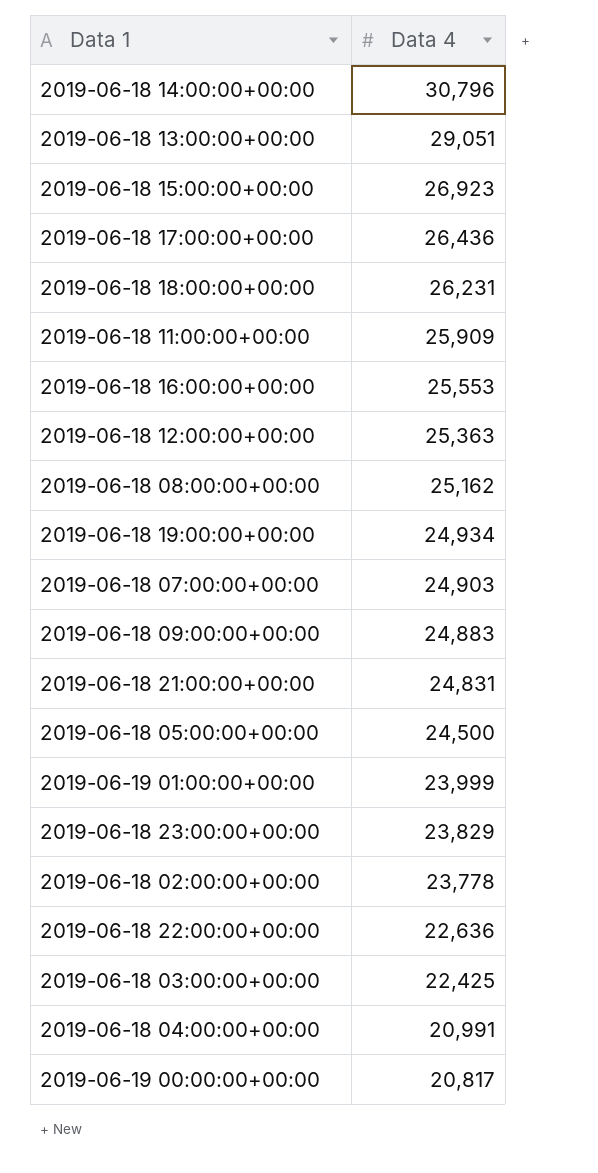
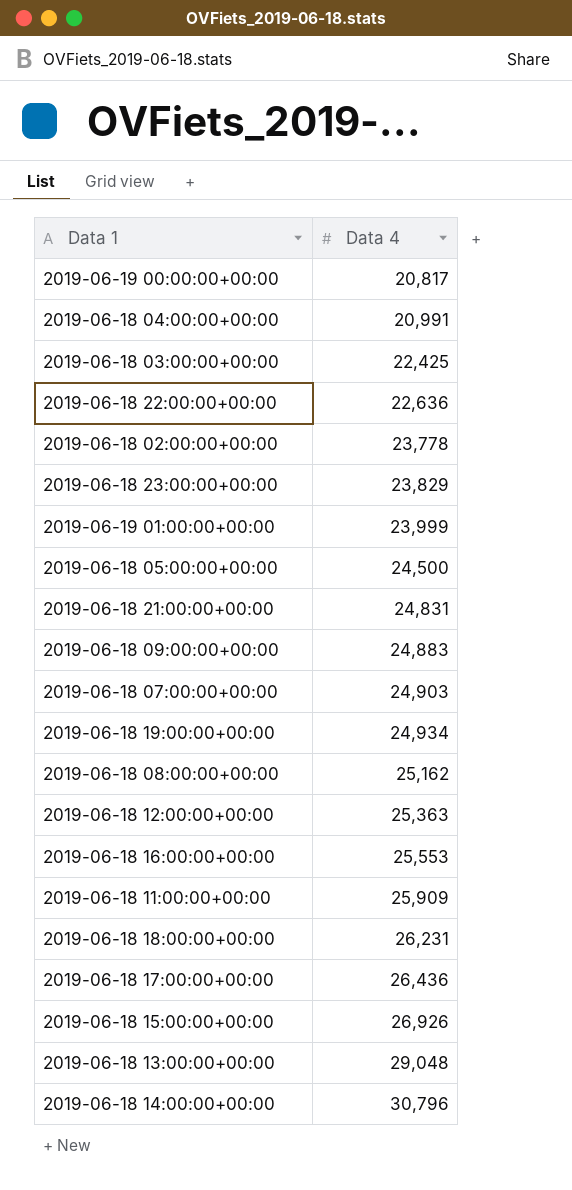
row order: Data 4 descending -> Data 4 ascending
2019-06-18 15:00:00+00:00 | Data 4: 26,923 -> 26,926
2019-06-18 13:00:00+00:00 | Data 4: 29,051 -> 29,048

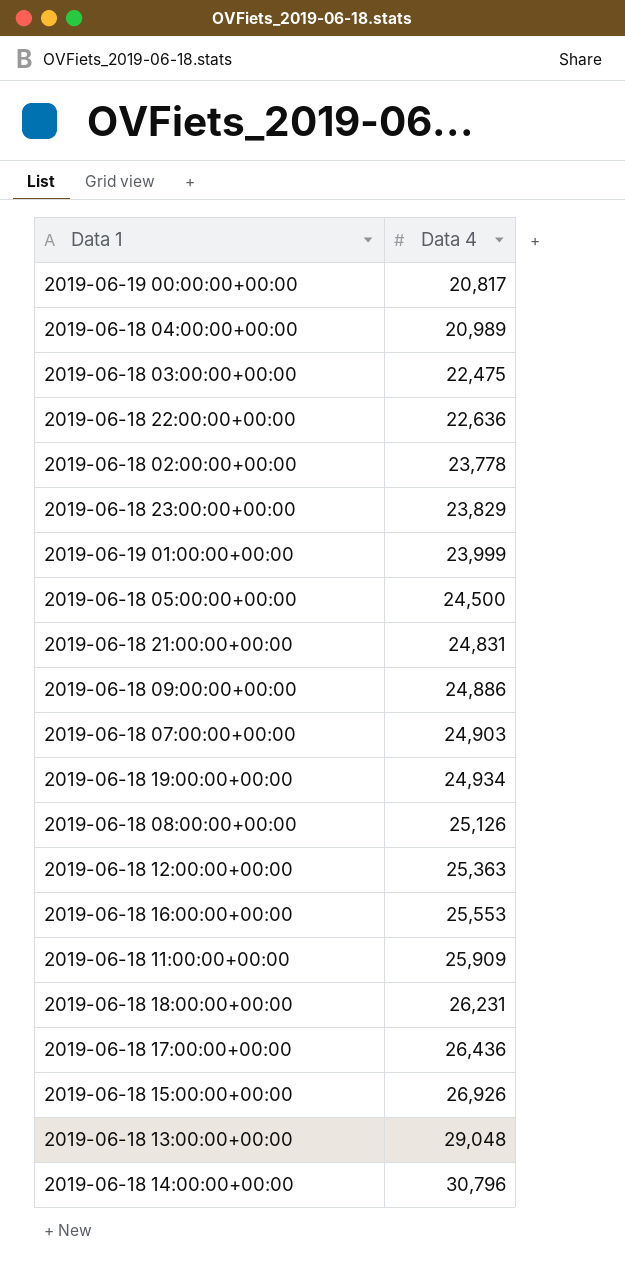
2019-06-18 04:00:00+00:00 | Data 4: 20,991 -> 20,989
2019-06-18 03:00:00+00:00 | Data 4: 22,425 -> 22,475
2019-06-18 09:00:00+00:00 | Data 4: 24,883 -> 24,886
2019-06-18 08:00:00+00:00 | Data 4: 25,162 -> 25,126

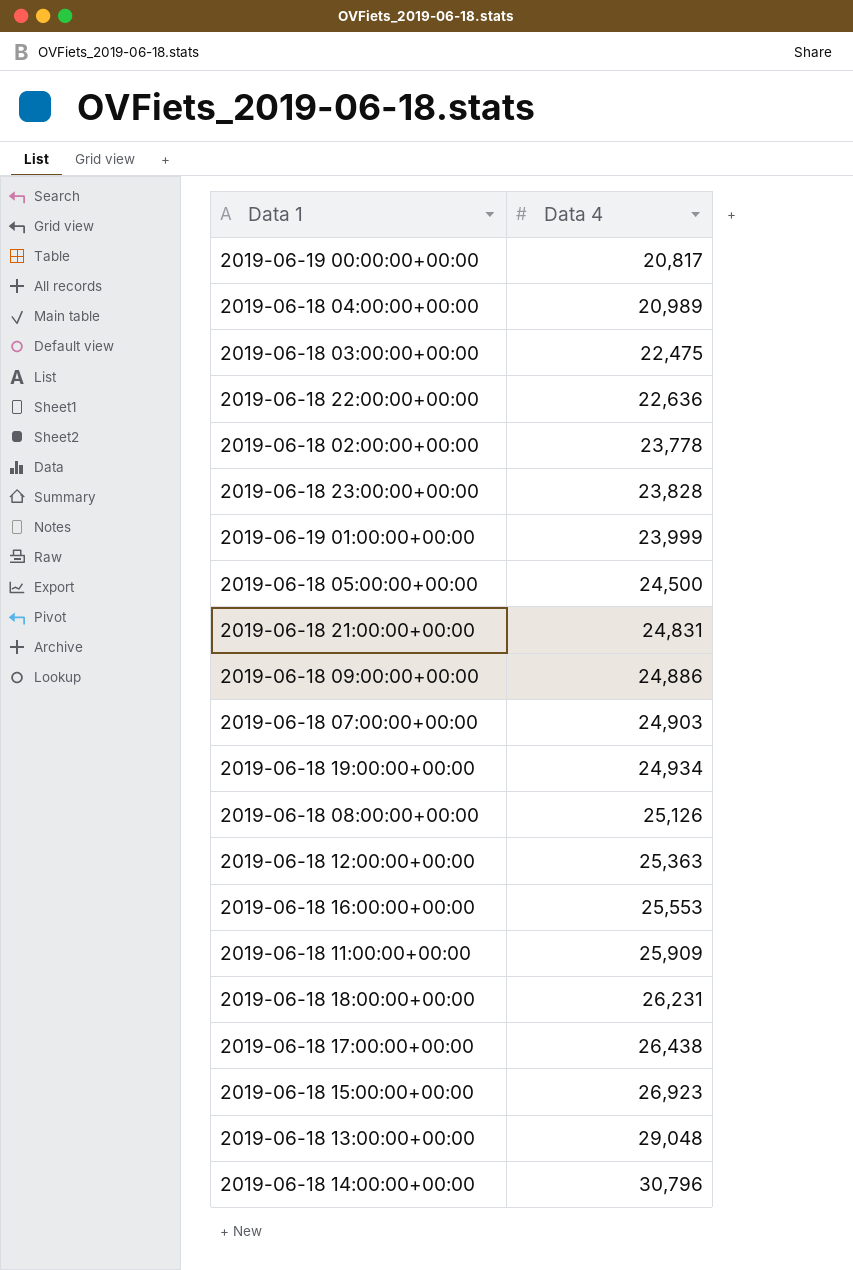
2019-06-18 23:00:00+00:00 | Data 4: 23,829 -> 23,828
2019-06-18 17:00:00+00:00 | Data 4: 26,436 -> 26,438
2019-06-18 15:00:00+00:00 | Data 4: 26,926 -> 26,923

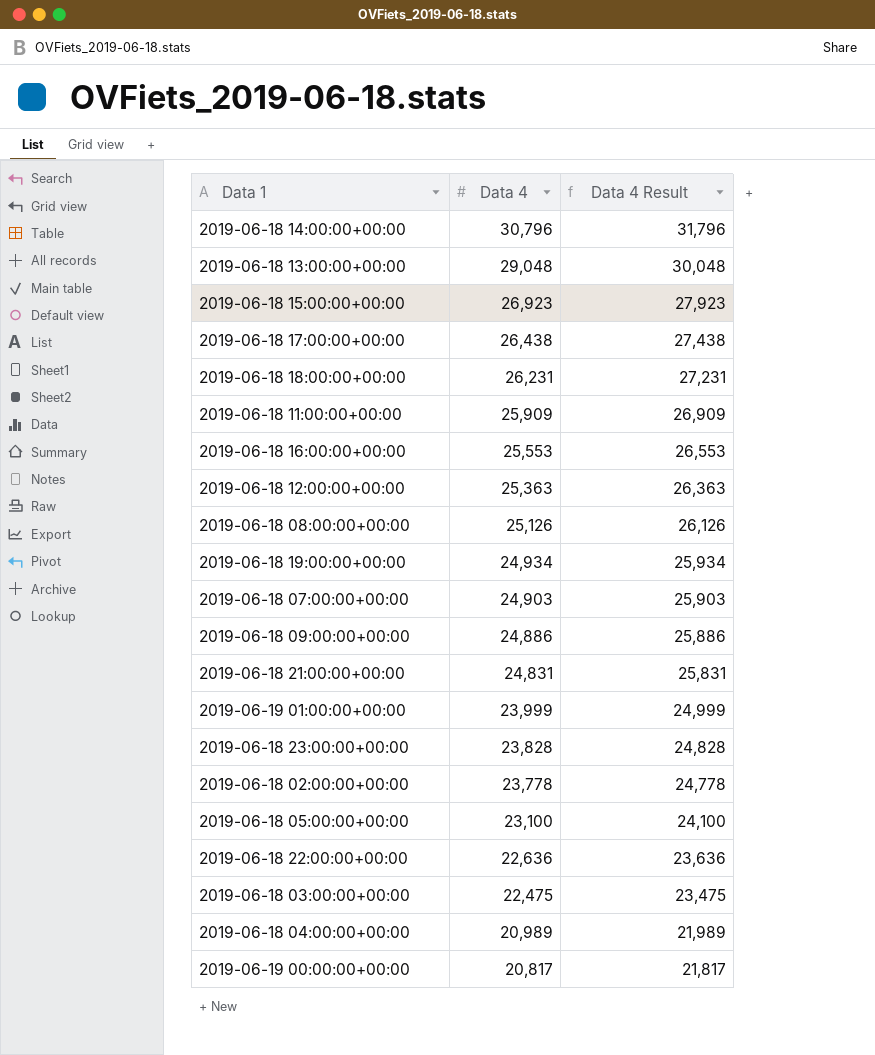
row order: Data 4 ascending -> Data 4 descending
column Data 4 Result | formula: none -> [Data 4] + 1000
2019-06-18 05:00:00+00:00 | Data 4: 24,500 -> 23,100

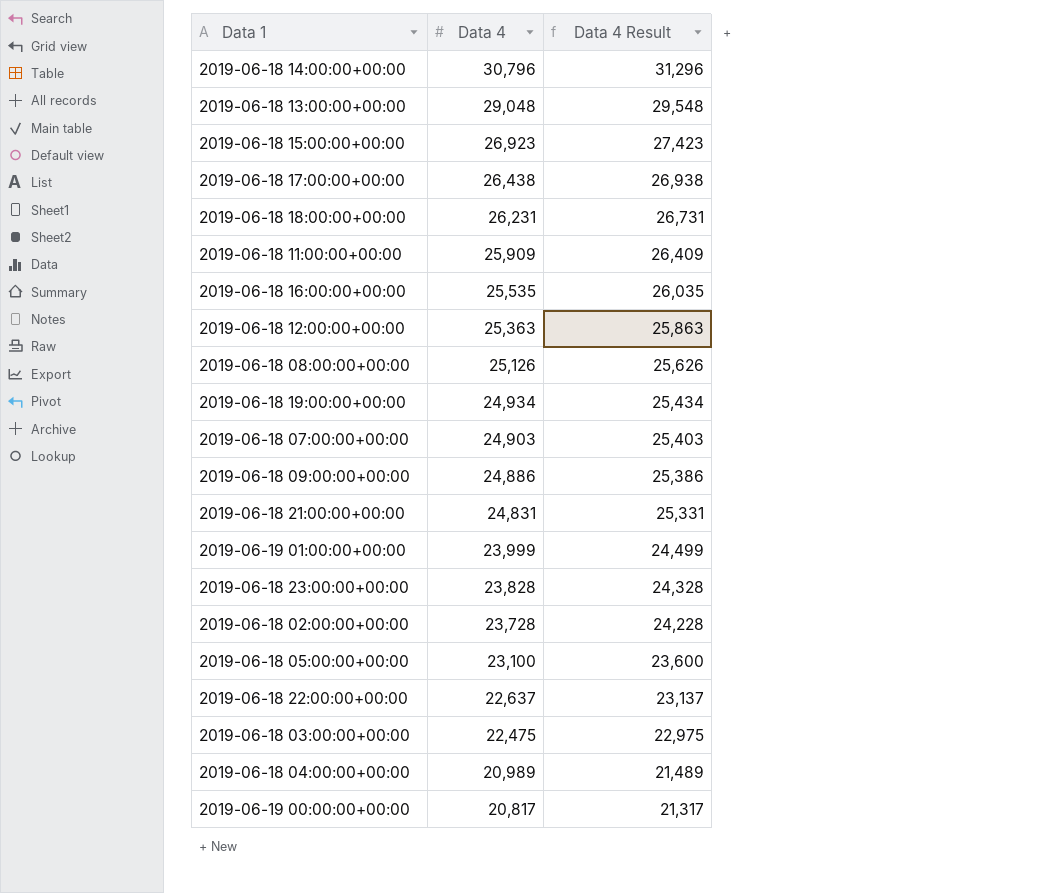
column Data 4 Result | formula: [Data 4] + 1000 -> [Data 4] + 500
2019-06-18 16:00:00+00:00 | Data 4: 25,553 -> 25,535
2019-06-18 02:00:00+00:00 | Data 4: 23,778 -> 23,728
2019-06-18 22:00:00+00:00 | Data 4: 22,636 -> 22,637

